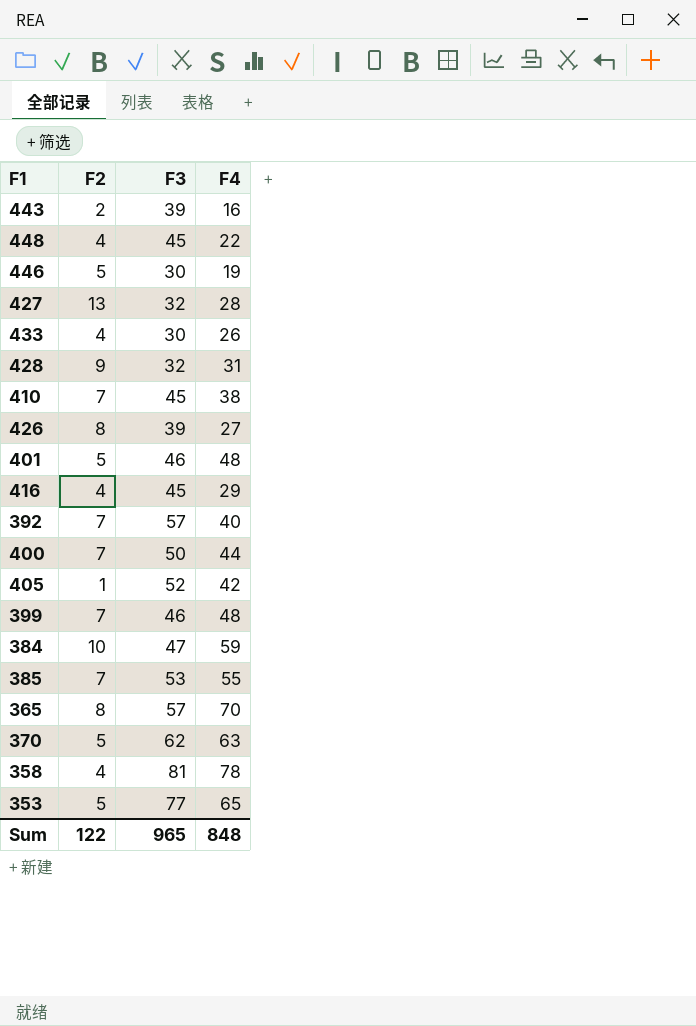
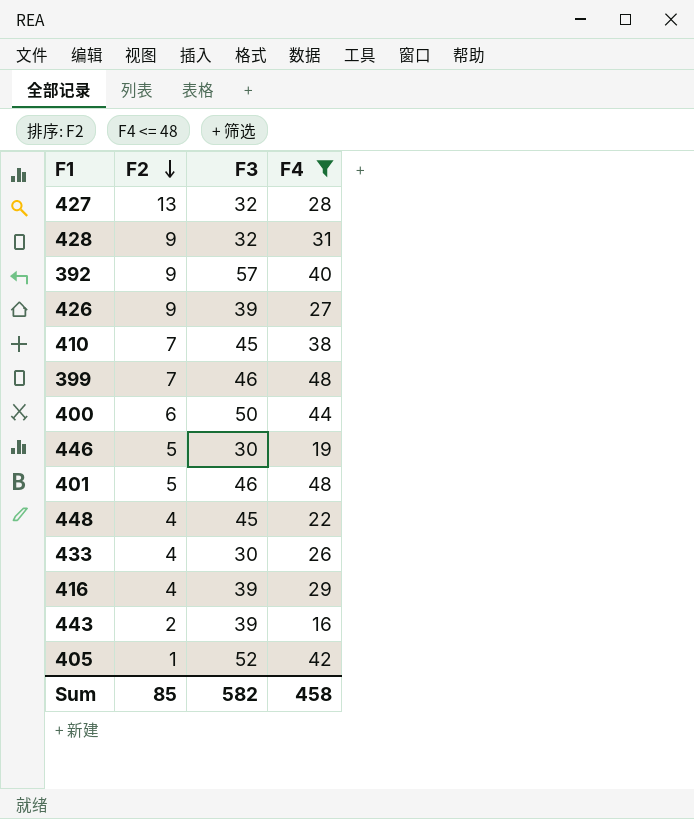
filter: none -> F4 <= 48
row order: none -> F2 descending
392 | F2: 7 -> 9
426 | F2: 8 -> 9
400 | F2: 7 -> 6
416 | F3: 45 -> 39
Sum | F2: 122 -> 85
Sum | F3: 965 -> 582
Sum | F4: 848 -> 458

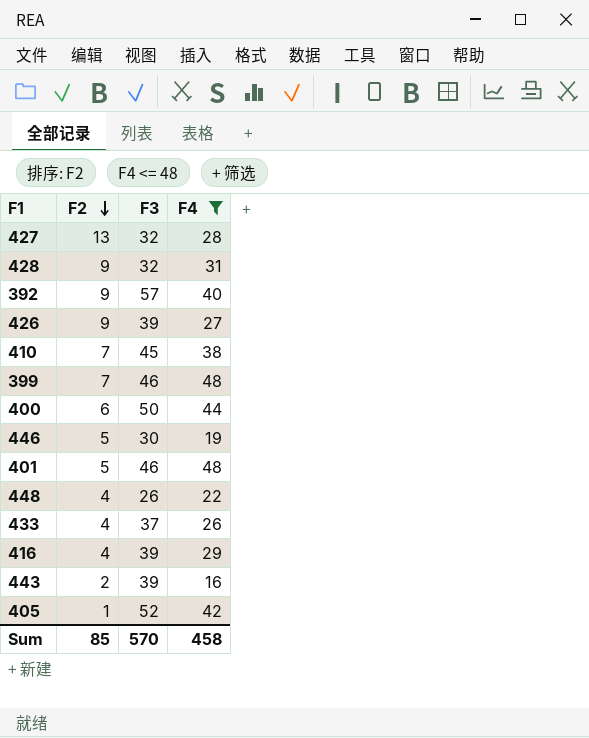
448 | F3: 45 -> 26
433 | F3: 30 -> 37
Sum | F3: 582 -> 570

